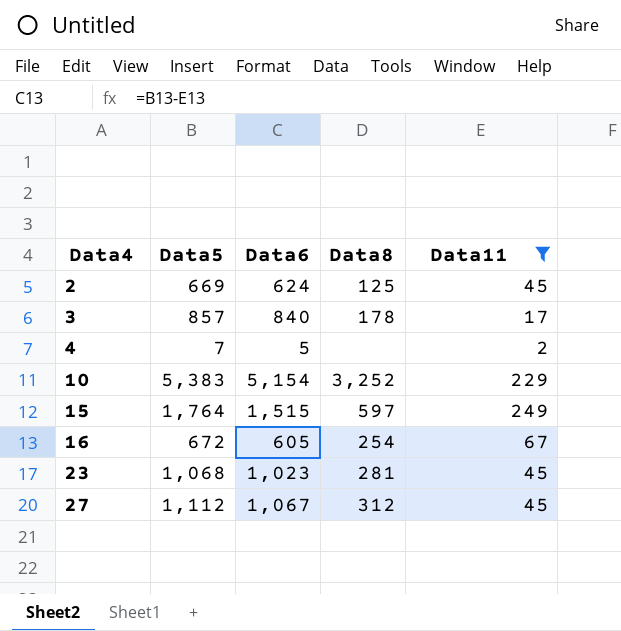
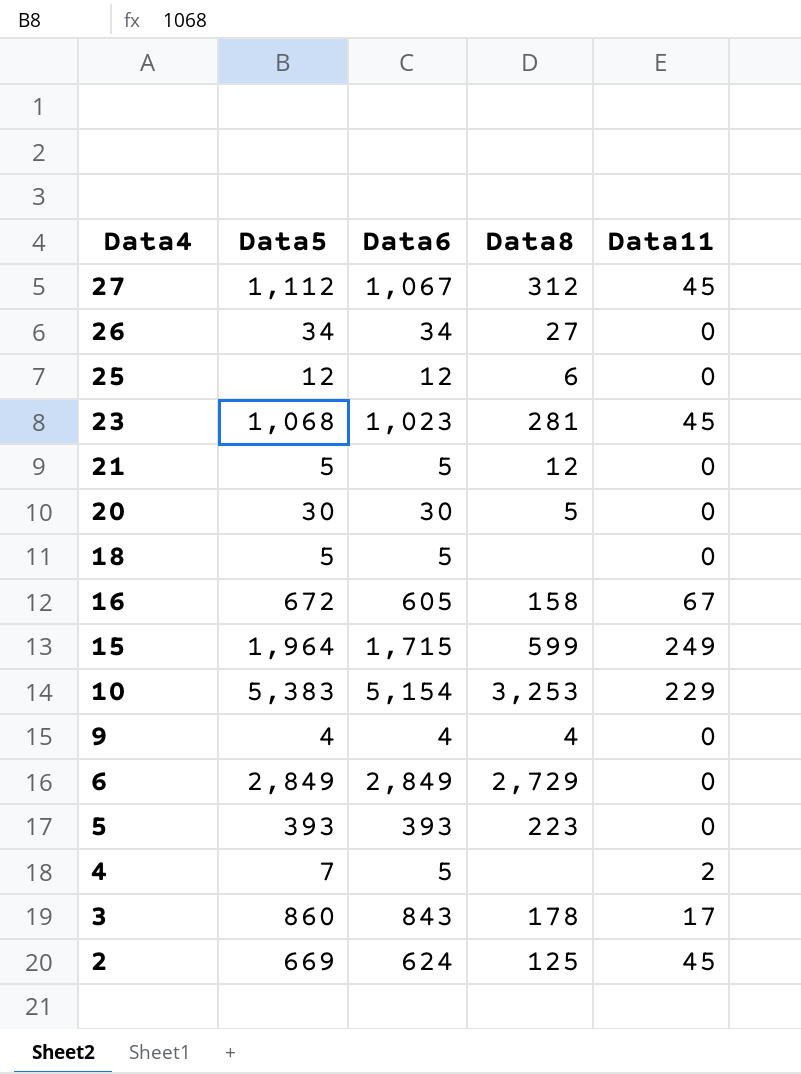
filter: Data11 != 0 -> none
row order: Data4 ascending -> Data4 descending
16 | Data8: 254 -> 158
15 | Data5: 1,764 -> 1,964
15 | Data6: 1,515 -> 1,715
15 | Data8: 597 -> 599
10 | Data8: 3,252 -> 3,253
3 | Data5: 857 -> 860
3 | Data6: 840 -> 843

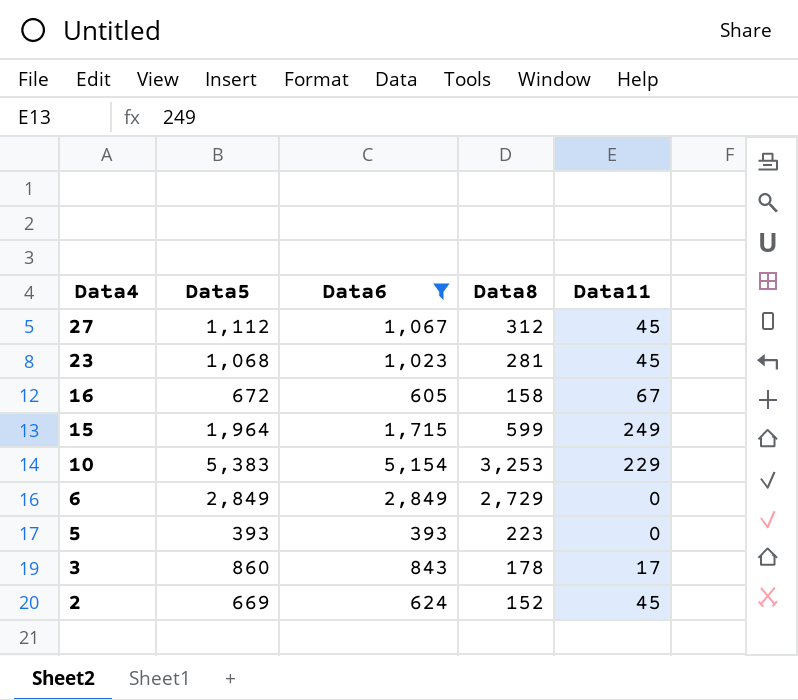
filter: none -> Data6 >= 393
2 | Data8: 125 -> 152

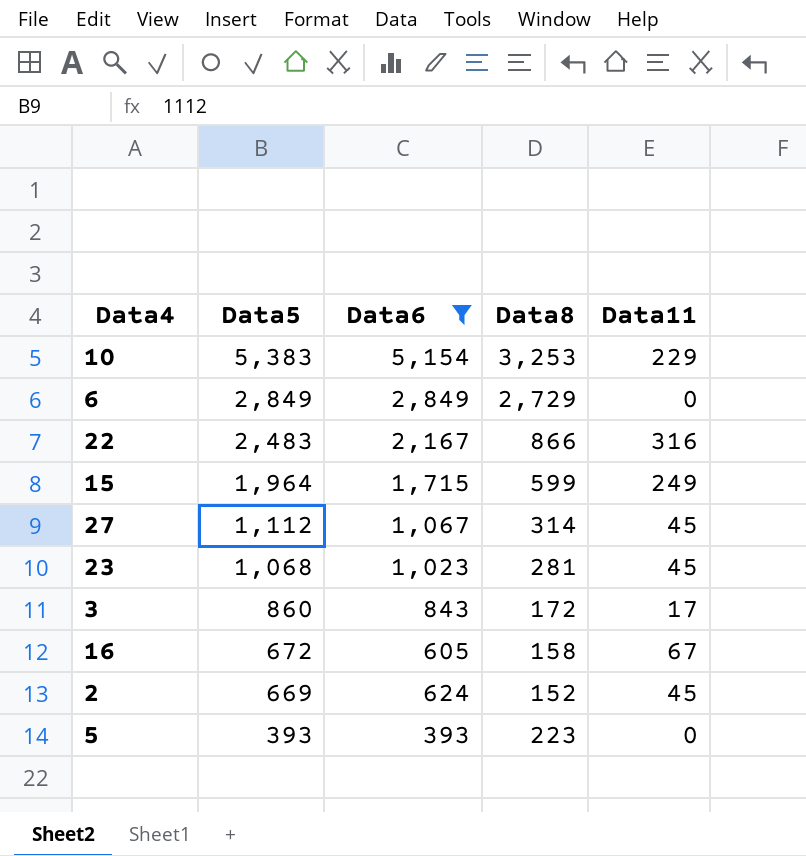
row order: Data4 descending -> Data5 descending
row 22: none -> 2,483 | 2,167 | 866 | 316
27 | Data8: 312 -> 314
3 | Data8: 178 -> 172

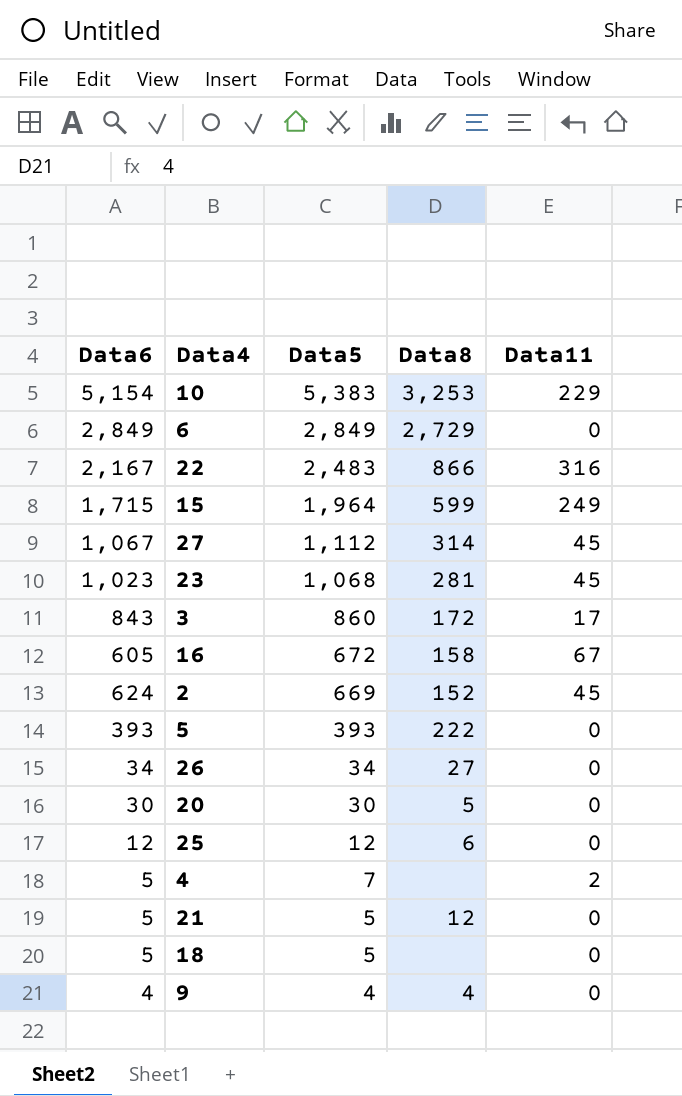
filter: Data6 >= 393 -> none
column Data6 | position: 3 -> 1
5 | Data8: 223 -> 222

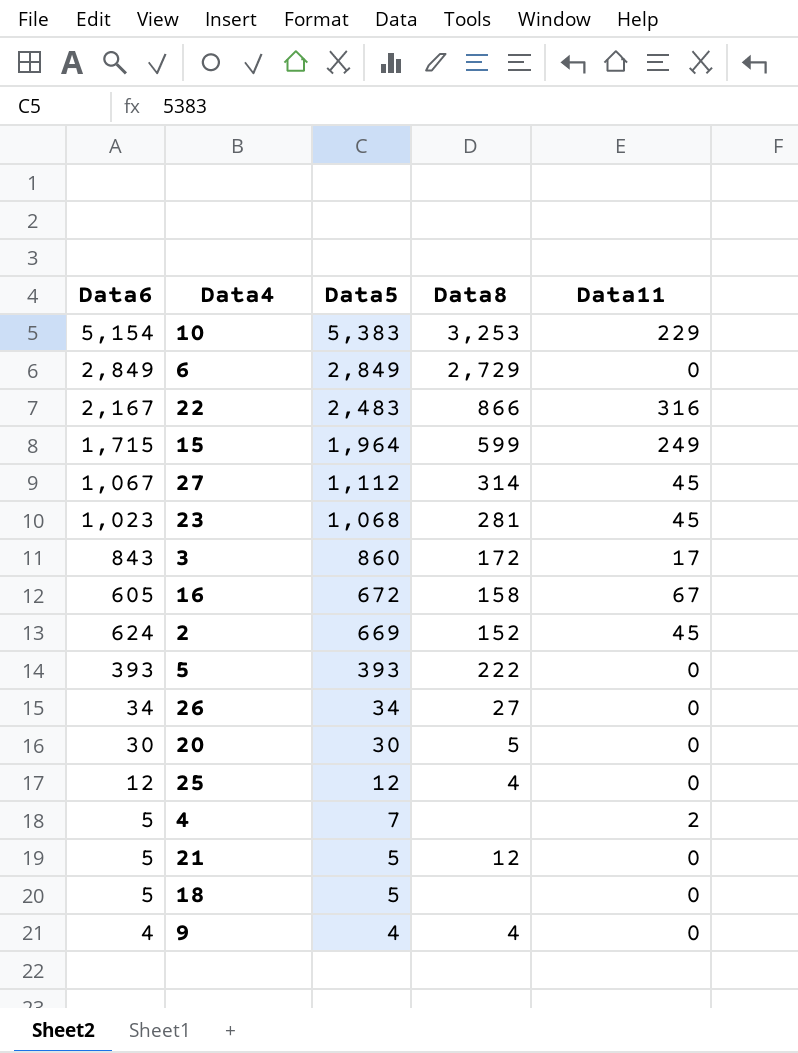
25 | Data8: 6 -> 4

